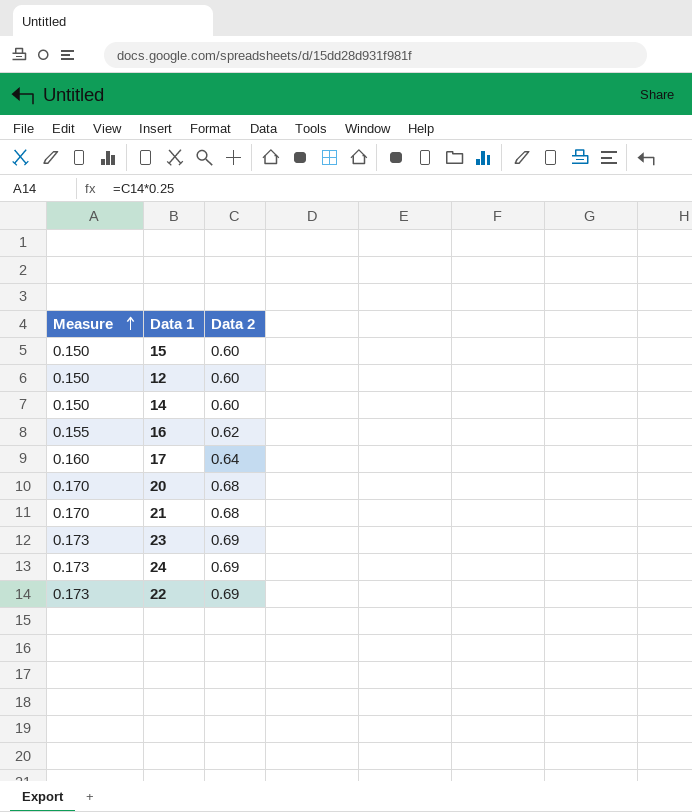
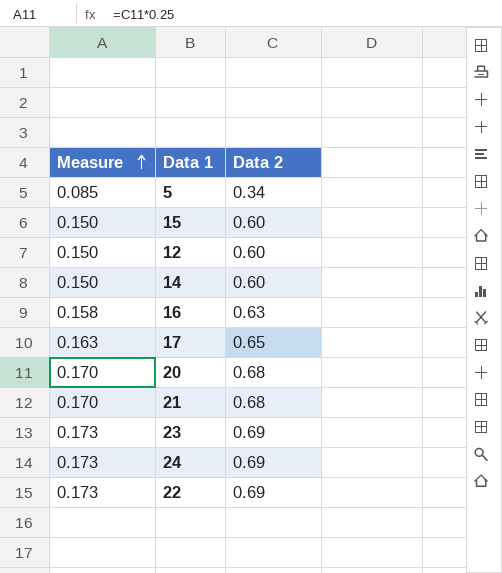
row 5: none -> 0.085 | 0.34
16 | Measure: 0.155 -> 0.158
16 | Data 2: 0.62 -> 0.63
17 | Measure: 0.160 -> 0.163
17 | Data 2: 0.64 -> 0.65

